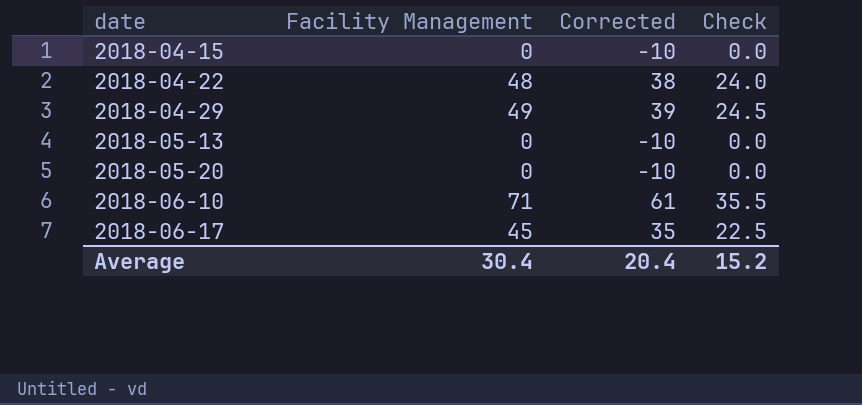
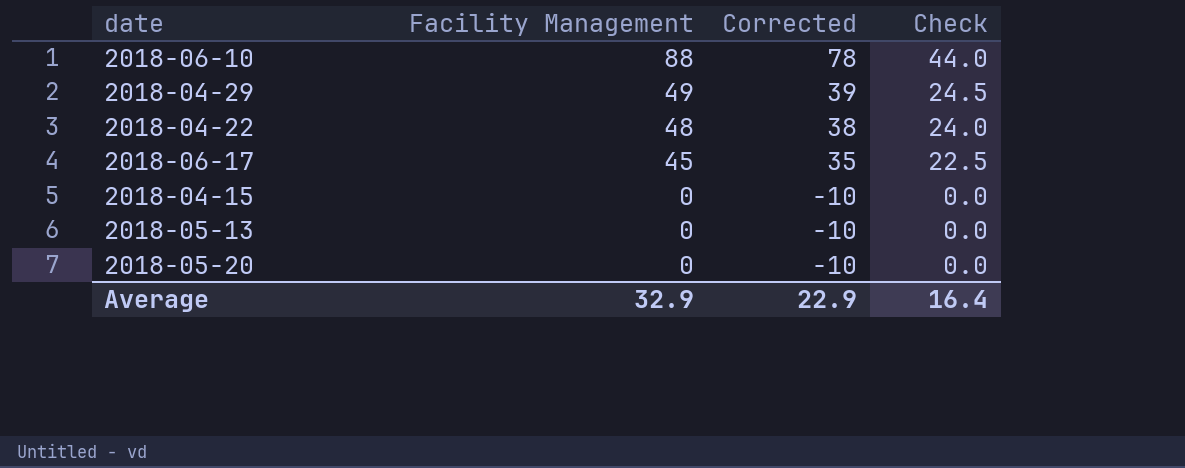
row order: date ascending -> Facility Management descending
2018-06-10 | Facility Management: 71 -> 88
2018-06-10 | Corrected: 61 -> 78
2018-06-10 | Check: 35.5 -> 44.0
Average | Facility Management: 30.4 -> 32.9
Average | Corrected: 20.4 -> 22.9
Average | Check: 15.2 -> 16.4

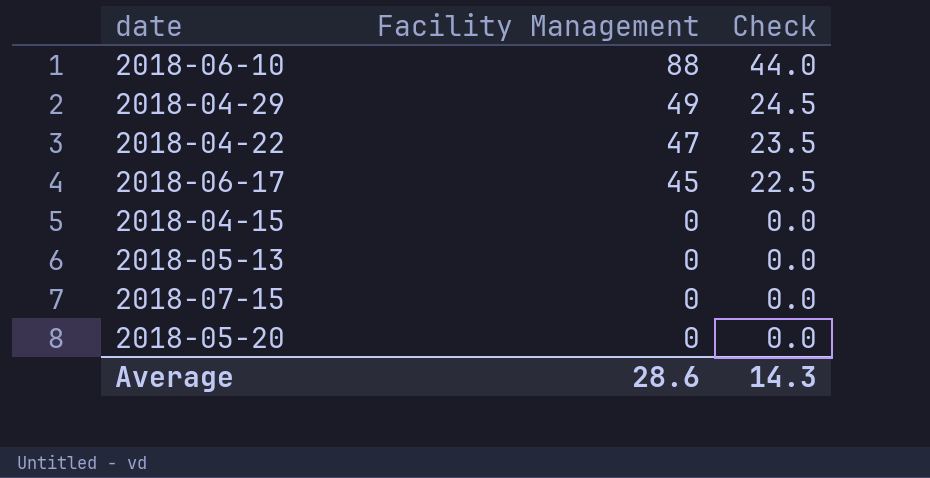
column Corrected | formula: [Facility Management] - 10 -> none
2018-04-22 | Facility Management: 48 -> 47
2018-04-22 | Check: 24.0 -> 23.5
row 2018-07-15: none -> 0 | 0.0
Average | Facility Management: 32.9 -> 28.6
Average | Check: 16.4 -> 14.3

